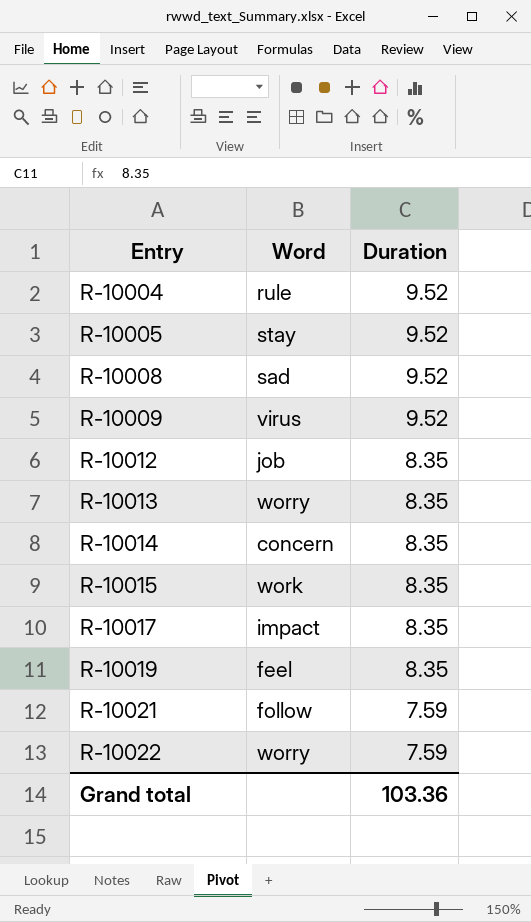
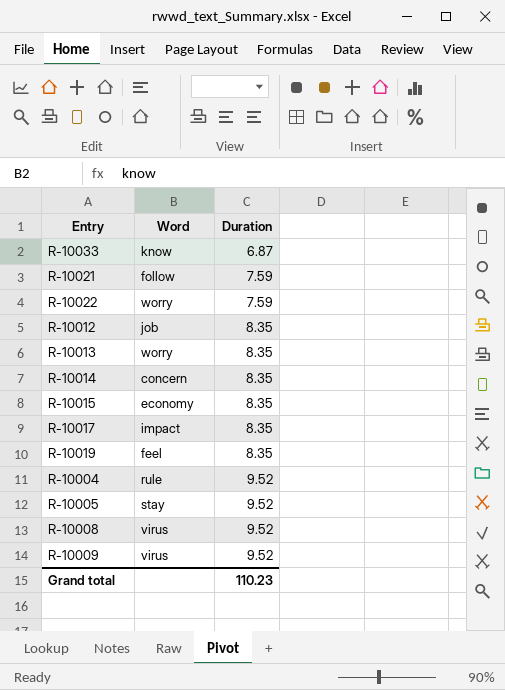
row order: Entry ascending -> Duration ascending
row R-10033: none -> know | 6.87
R-10015 | Word: work -> economy
R-10008 | Word: sad -> virus
Grand total | Duration: 103.36 -> 110.23

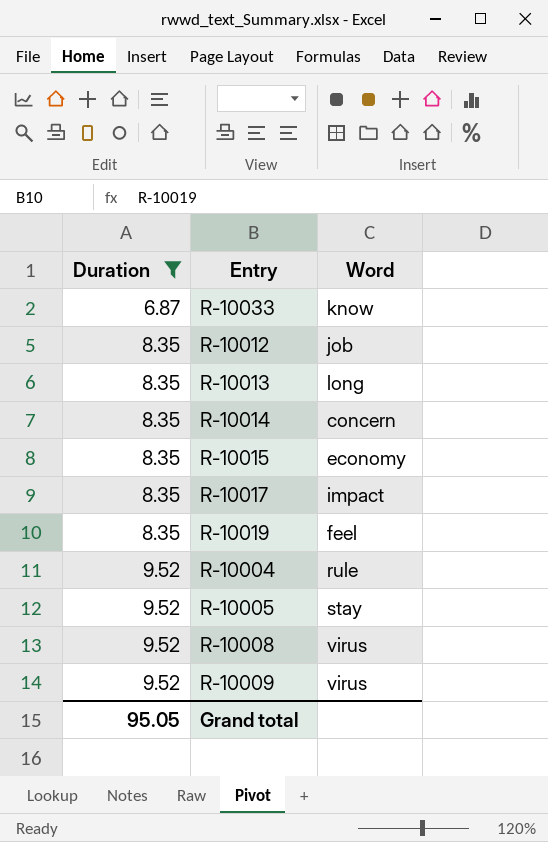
filter: none -> Duration != 7.59
column Duration | position: 3 -> 1
R-10013 | Word: worry -> long
Grand total | Duration: 110.23 -> 95.05

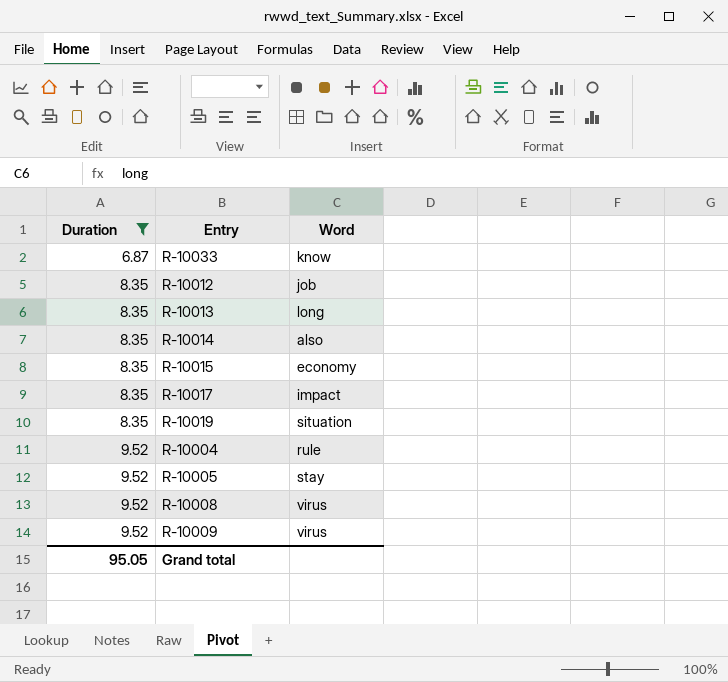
R-10014 | Word: concern -> also
R-10019 | Word: feel -> situation

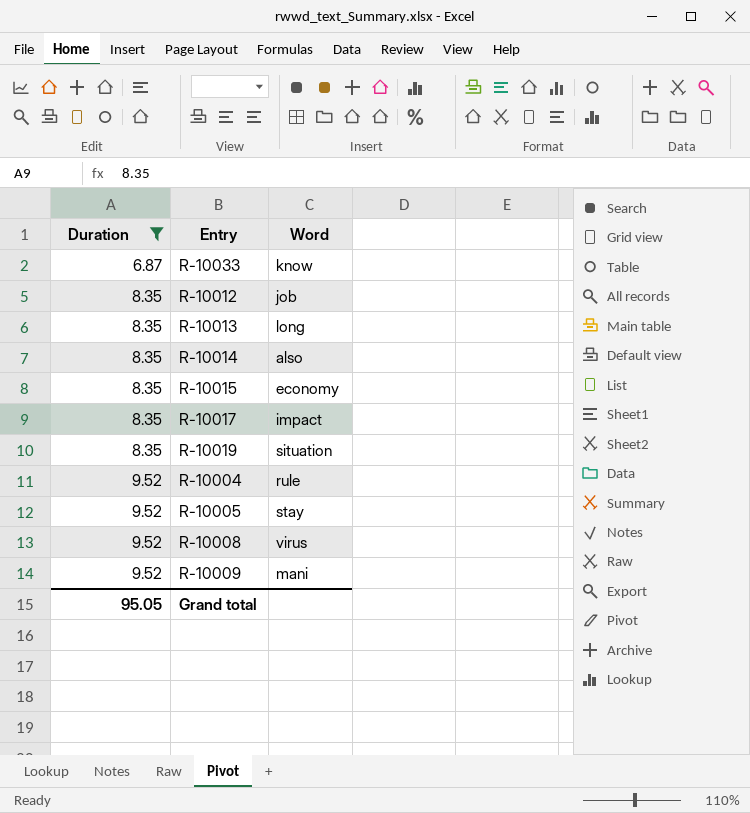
R-10009 | Word: virus -> mani

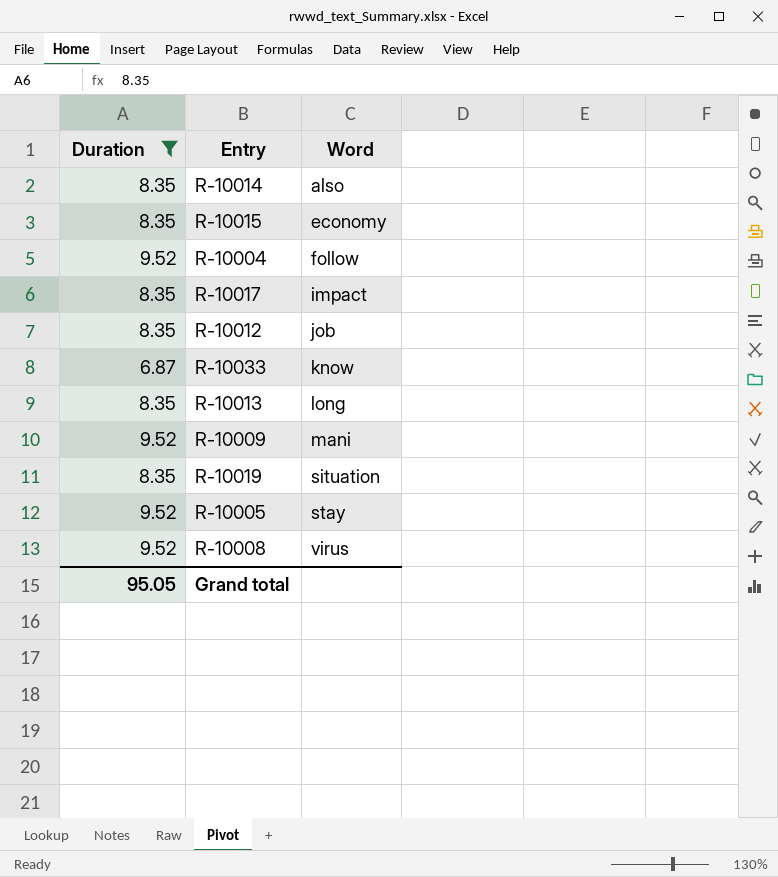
row order: Duration ascending -> Word ascending
R-10004 | Word: rule -> follow

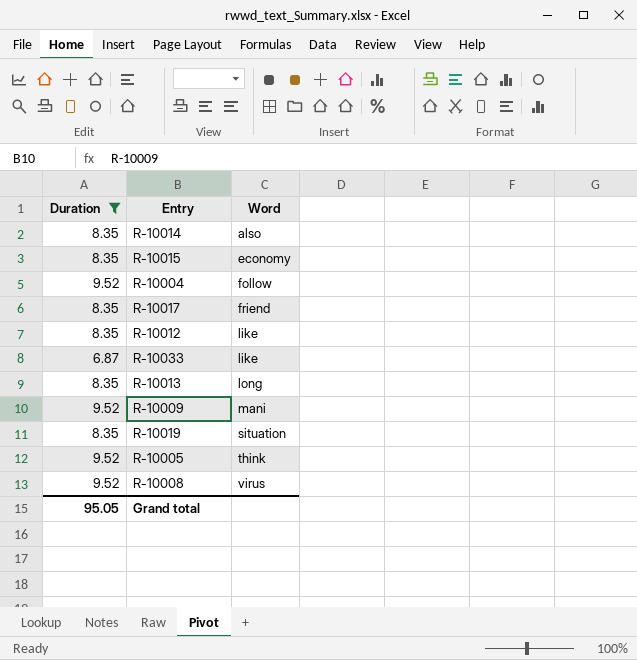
R-10017 | Word: impact -> friend
R-10012 | Word: job -> like
R-10033 | Word: know -> like
R-10005 | Word: stay -> think

